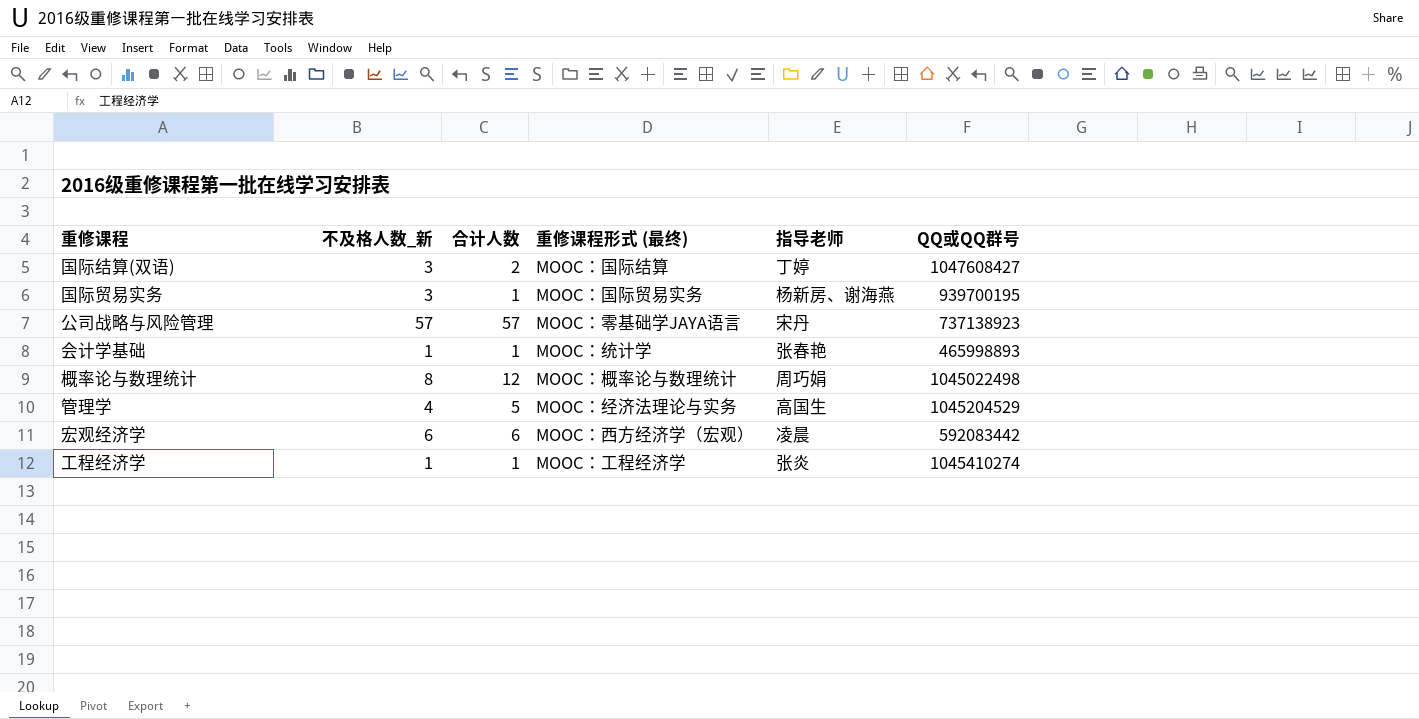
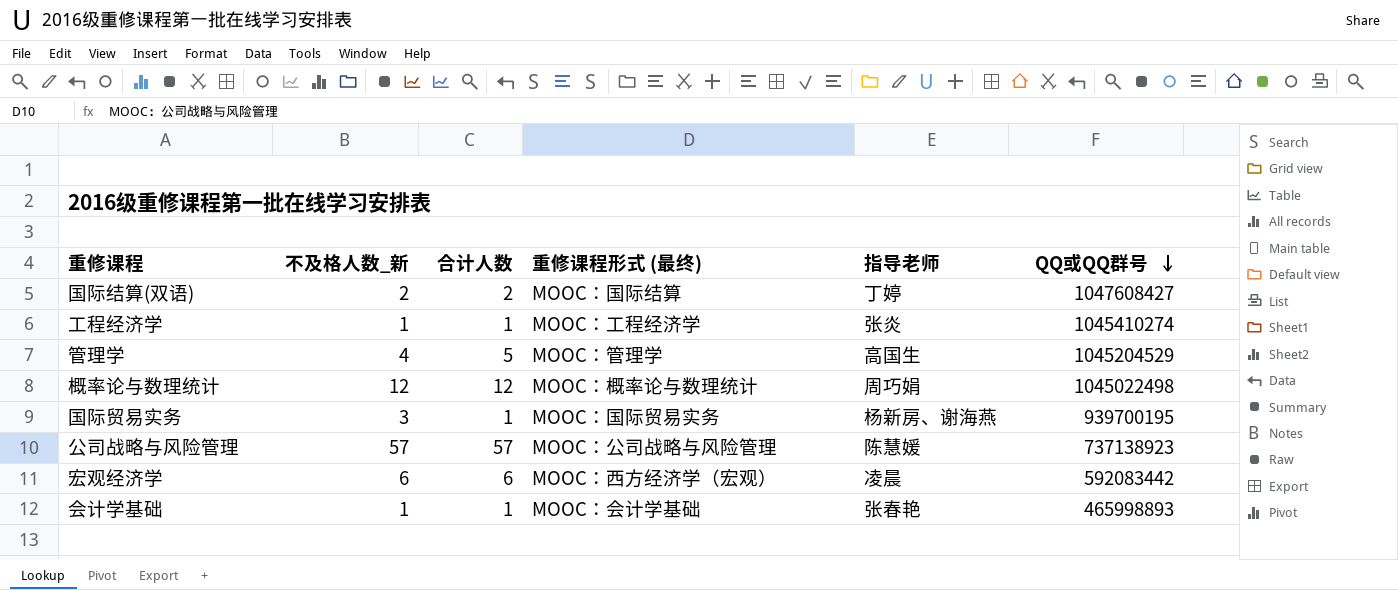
row order: none -> QQ或QQ群号 descending
国际结算(双语) | 不及格人数_新: 3 -> 2
管理学 | 重修课程形式 (最终): MOOC：经济法理论与实务 -> MOOC：管理学
概率论与数理统计 | 不及格人数_新: 8 -> 12
公司战略与风险管理 | 重修课程形式 (最终): MOOC：零基础学JAYA语言 -> MOOC：公司战略与风险管理
公司战略与风险管理 | 指导老师: 宋丹 -> 陈慧媛
会计学基础 | 重修课程形式 (最终): MOOC：统计学 -> MOOC：会计学基础

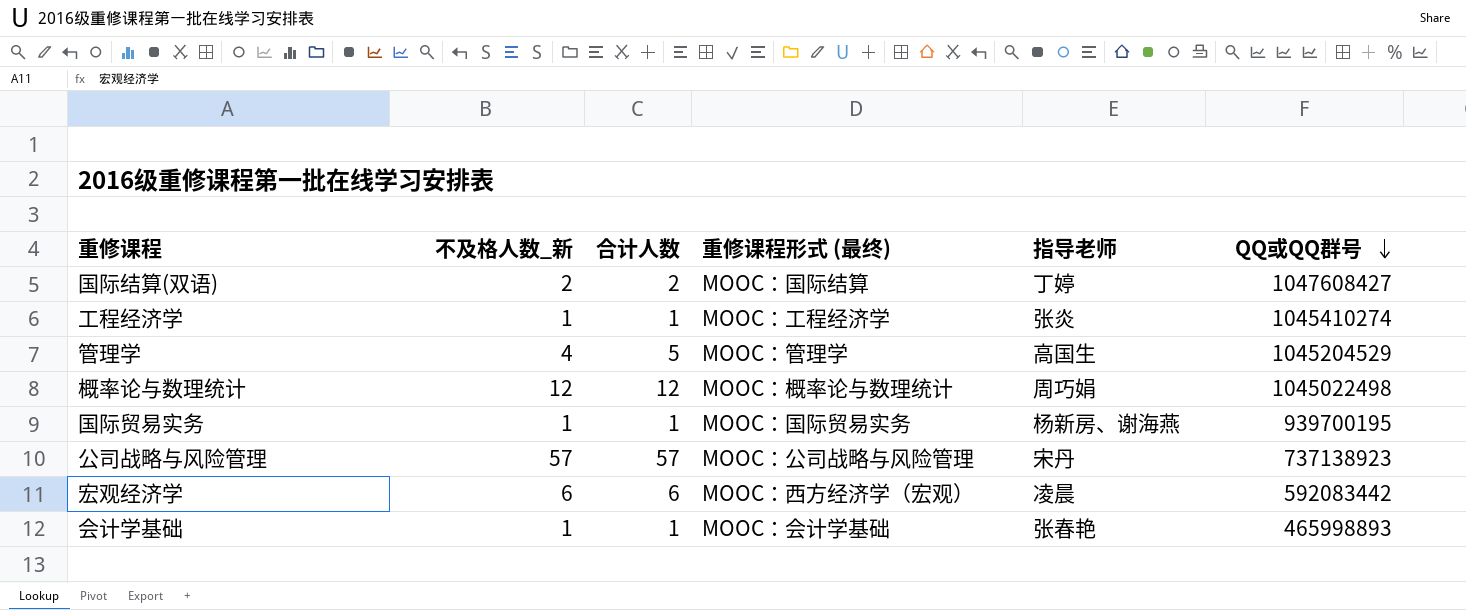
国际贸易实务 | 不及格人数_新: 3 -> 1
公司战略与风险管理 | 指导老师: 陈慧媛 -> 宋丹

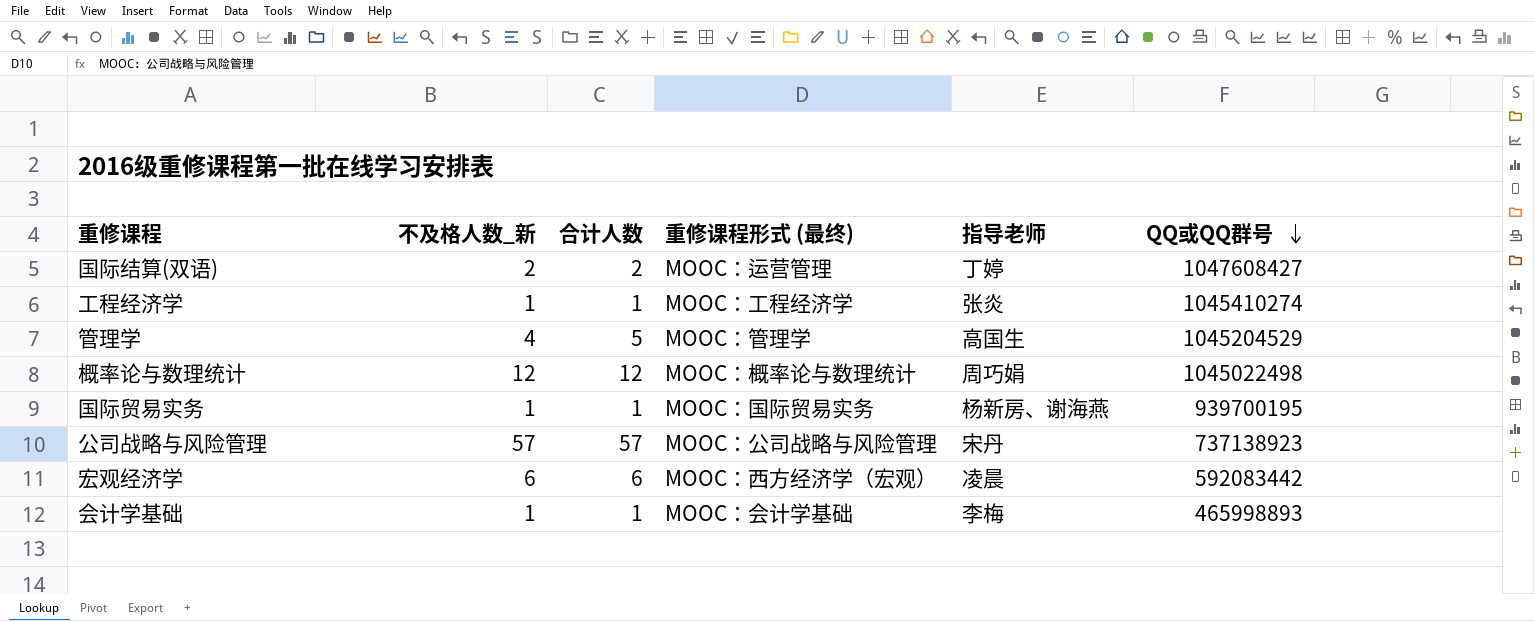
国际结算(双语) | 重修课程形式 (最终): MOOC：国际结算 -> MOOC：运营管理
会计学基础 | 指导老师: 张春艳 -> 李梅

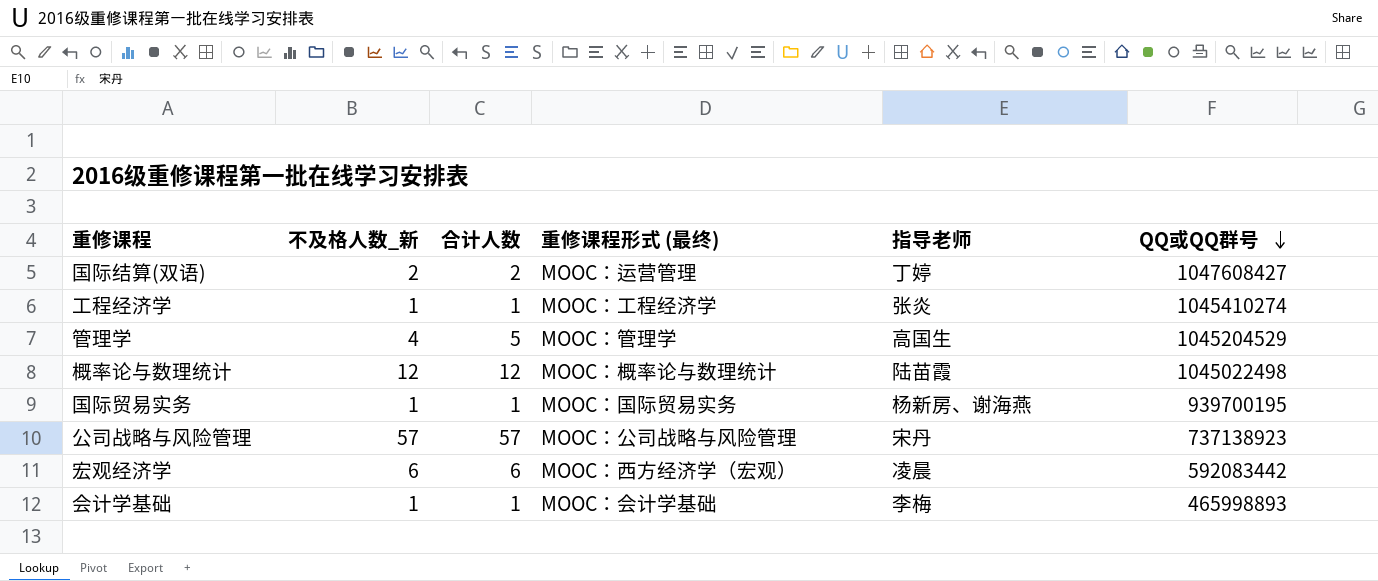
概率论与数理统计 | 指导老师: 周巧娟 -> 陆苗霞

